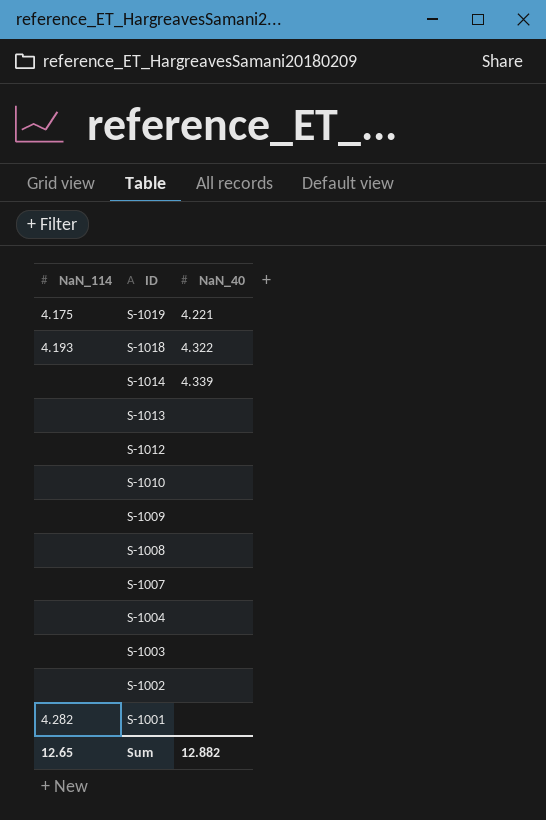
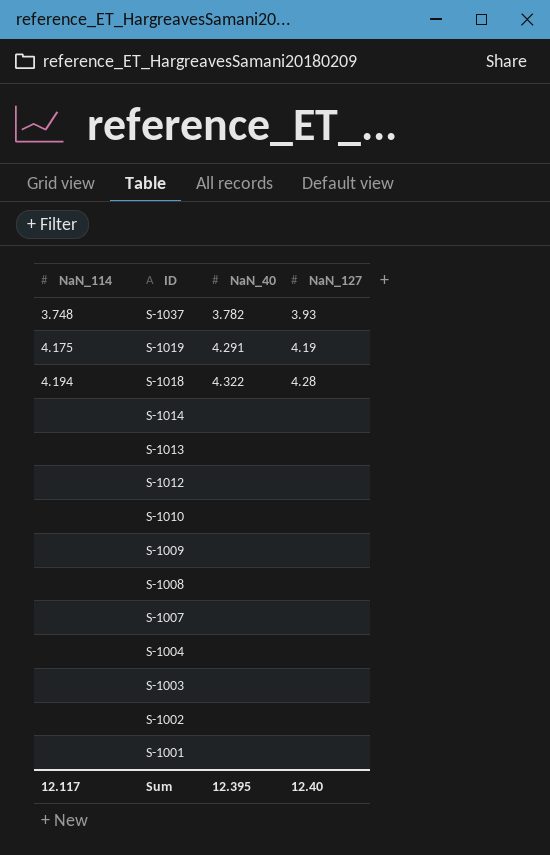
column NaN_127 | position: none -> 4
row S-1037: none -> 3.748 | 3.782 | 3.93
S-1019 | NaN_40: 4.221 -> 4.291
S-1018 | NaN_114: 4.193 -> 4.194
S-1014 | NaN_40: 4.339 -> none
S-1001 | NaN_114: 4.282 -> none
Sum | NaN_114: 12.65 -> 12.117
Sum | NaN_40: 12.882 -> 12.395

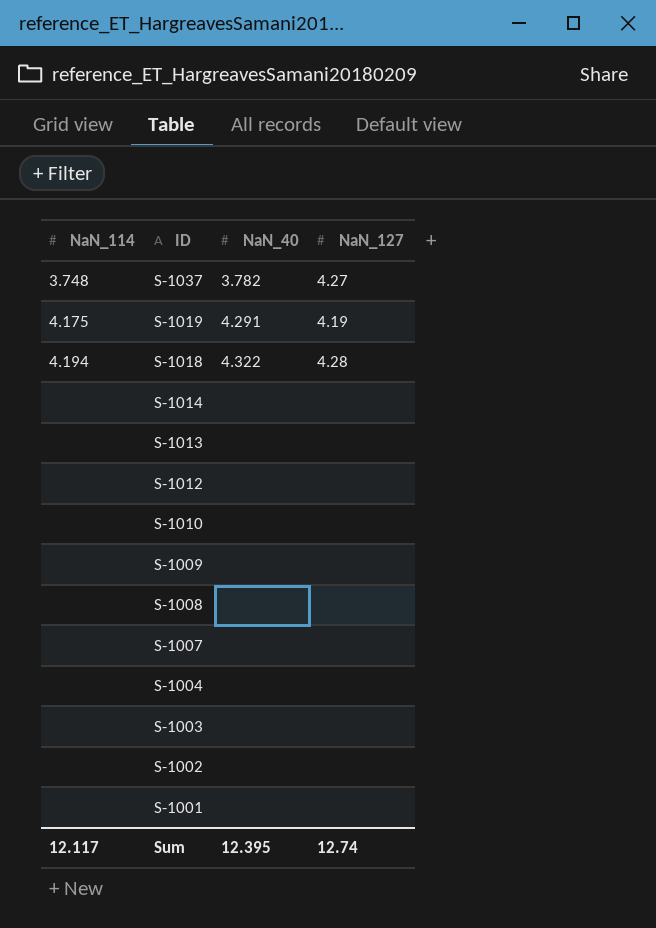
S-1037 | NaN_127: 3.93 -> 4.27
Sum | NaN_127: 12.40 -> 12.74

